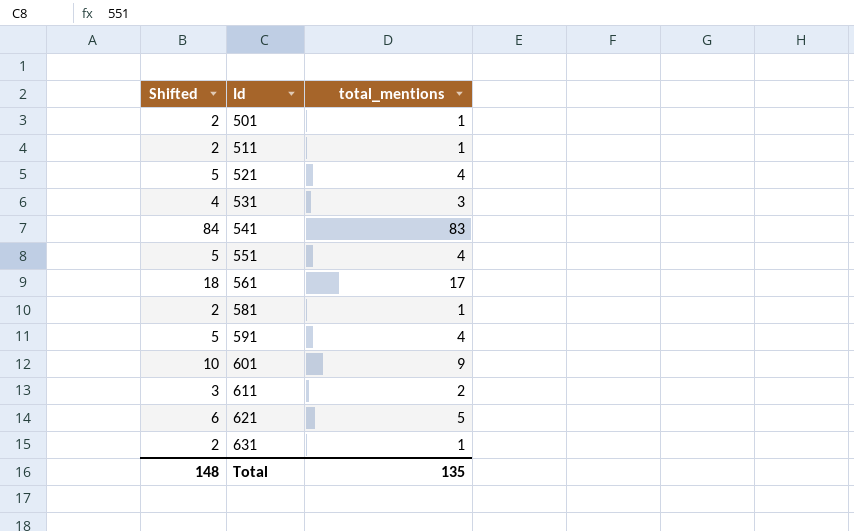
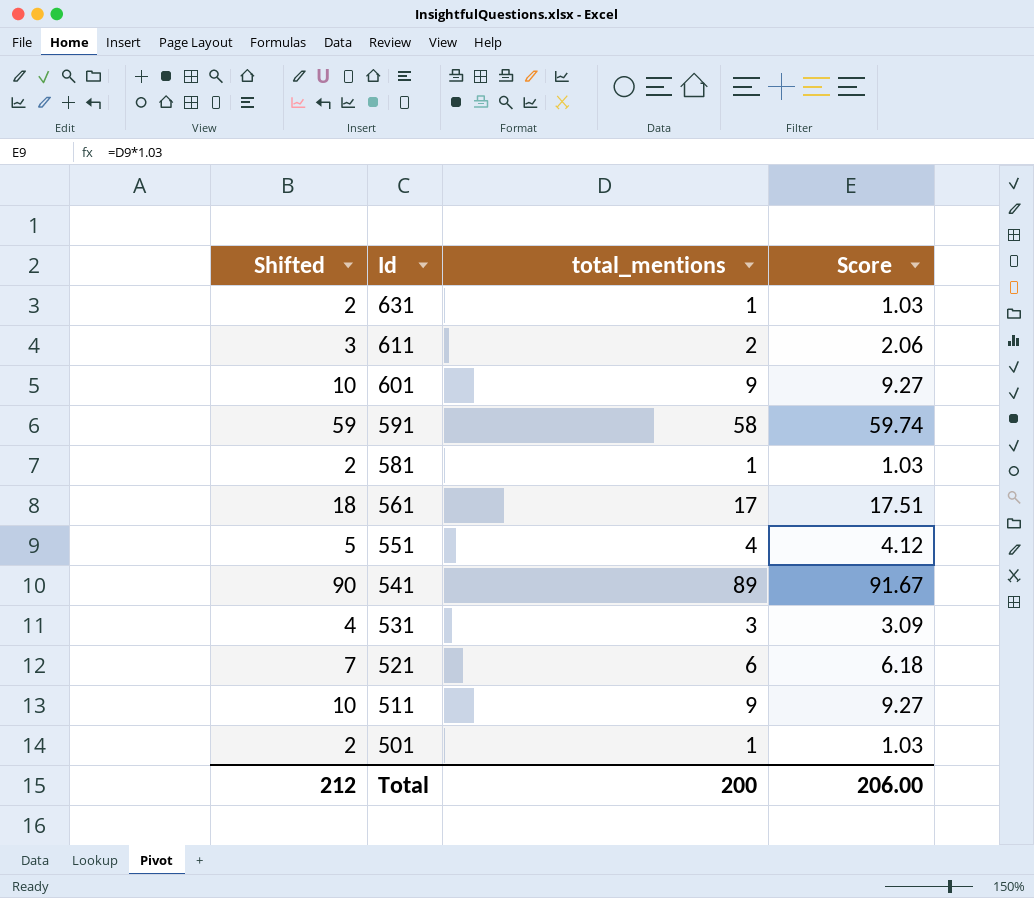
row order: Id ascending -> Id descending
column Score | formula: none -> [total_mentions] * 1.03
row 621: 6 | 5 -> none
591 | Shifted: 5 -> 59
591 | total_mentions: 4 -> 58
541 | Shifted: 84 -> 90
541 | total_mentions: 83 -> 89
521 | Shifted: 5 -> 7
521 | total_mentions: 4 -> 6
511 | Shifted: 2 -> 10
511 | total_mentions: 1 -> 9
Total | Shifted: 148 -> 212
Total | total_mentions: 135 -> 200

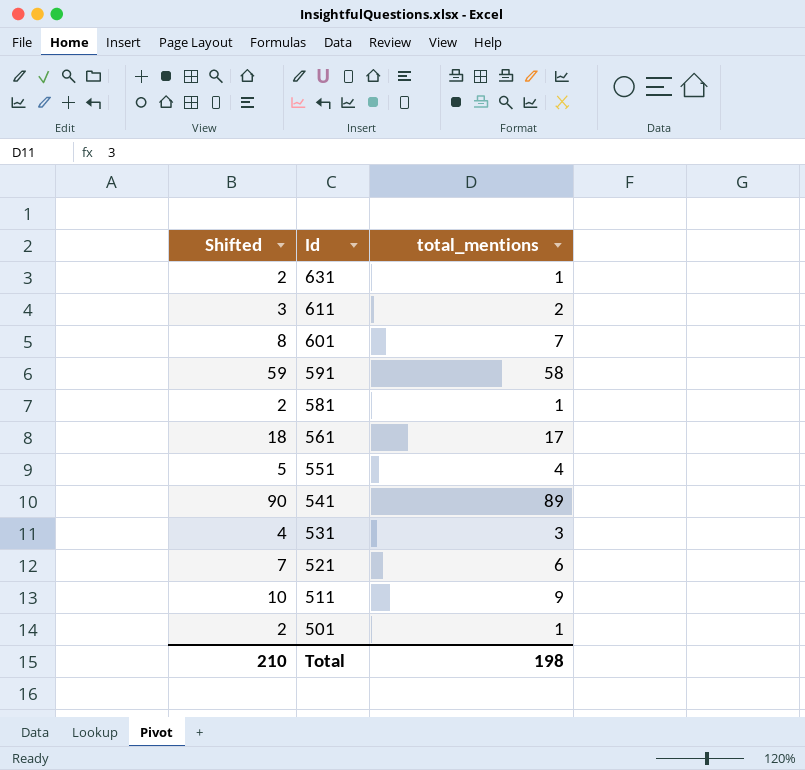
column Score | formula: [total_mentions] * 1.03 -> none
601 | Shifted: 10 -> 8
601 | total_mentions: 9 -> 7
Total | Shifted: 212 -> 210
Total | total_mentions: 200 -> 198

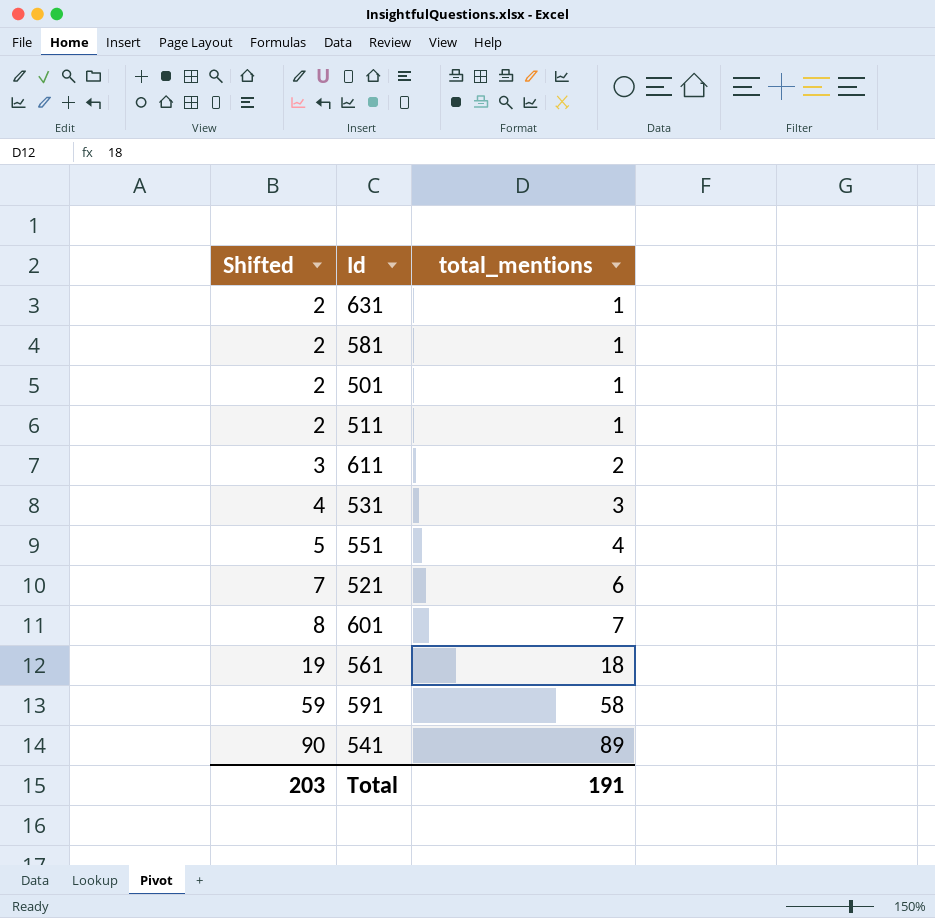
row order: Id descending -> Shifted ascending
511 | Shifted: 10 -> 2
511 | total_mentions: 9 -> 1
561 | Shifted: 18 -> 19
561 | total_mentions: 17 -> 18
Total | Shifted: 210 -> 203
Total | total_mentions: 198 -> 191

